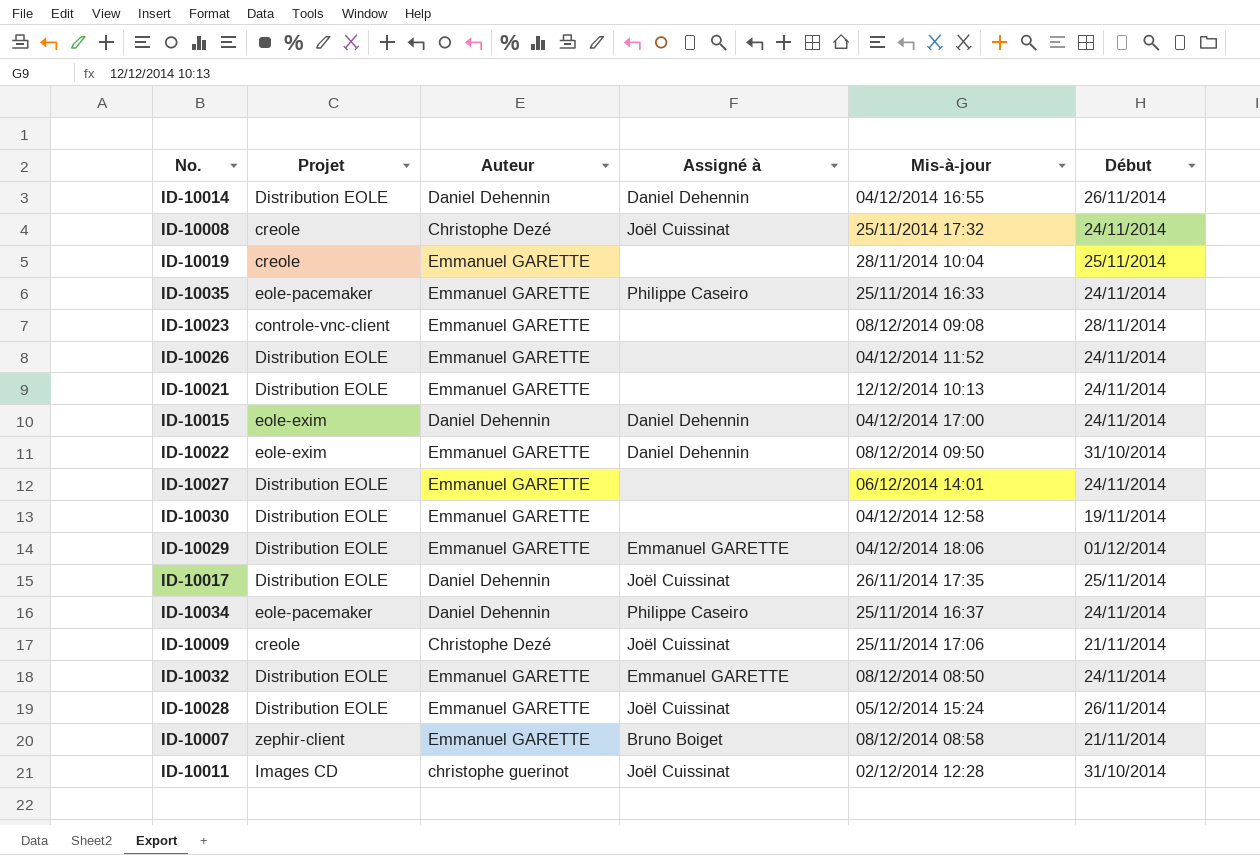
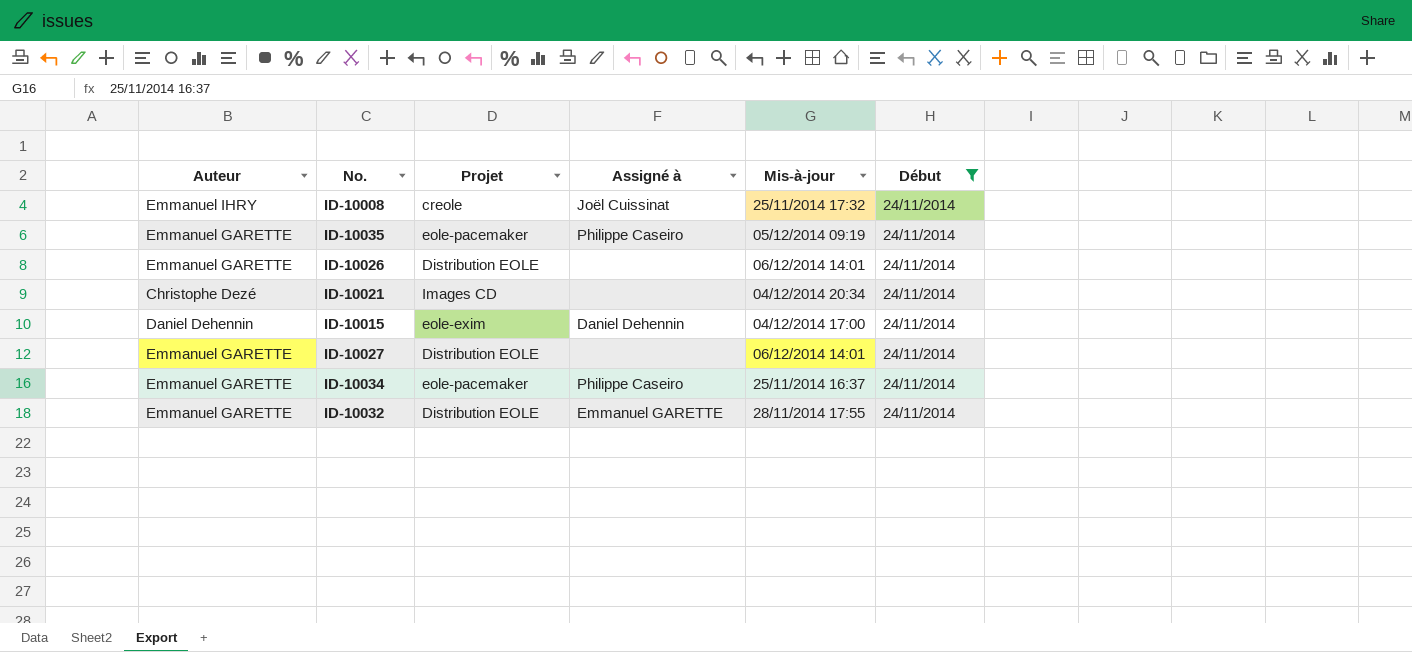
filter: none -> Début = 24/11/2014
column Auteur | position: 3 -> 1
ID-10008 | Auteur: Christophe Dezé -> Emmanuel IHRY
ID-10035 | Mis-à-jour: 25/11/2014 16:33 -> 05/12/2014 09:19
ID-10026 | Mis-à-jour: 04/12/2014 11:52 -> 06/12/2014 14:01
ID-10021 | Auteur: Emmanuel GARETTE -> Christophe Dezé
ID-10021 | Projet: Distribution EOLE -> Images CD
ID-10021 | Mis-à-jour: 12/12/2014 10:13 -> 04/12/2014 20:34
ID-10034 | Auteur: Daniel Dehennin -> Emmanuel GARETTE
ID-10032 | Mis-à-jour: 08/12/2014 08:50 -> 28/11/2014 17:55

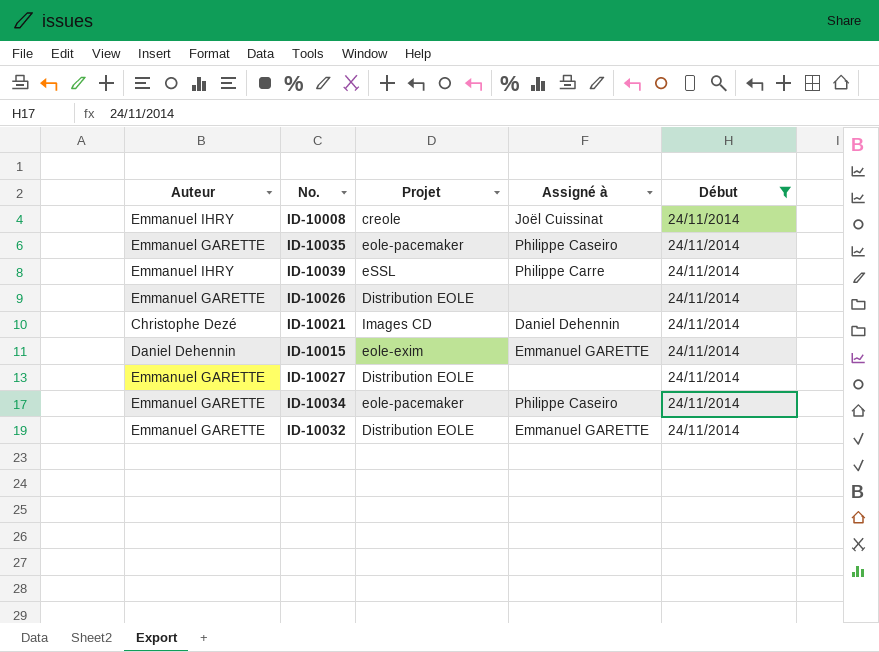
column Mis-à-jour | position: 5 -> none
row ID-10039: none -> Emmanuel IHRY | eSSL | Philippe Carre | 24/11/2014
ID-10021 | Assigné à: none -> Daniel Dehennin
ID-10015 | Assigné à: Daniel Dehennin -> Emmanuel GARETTE

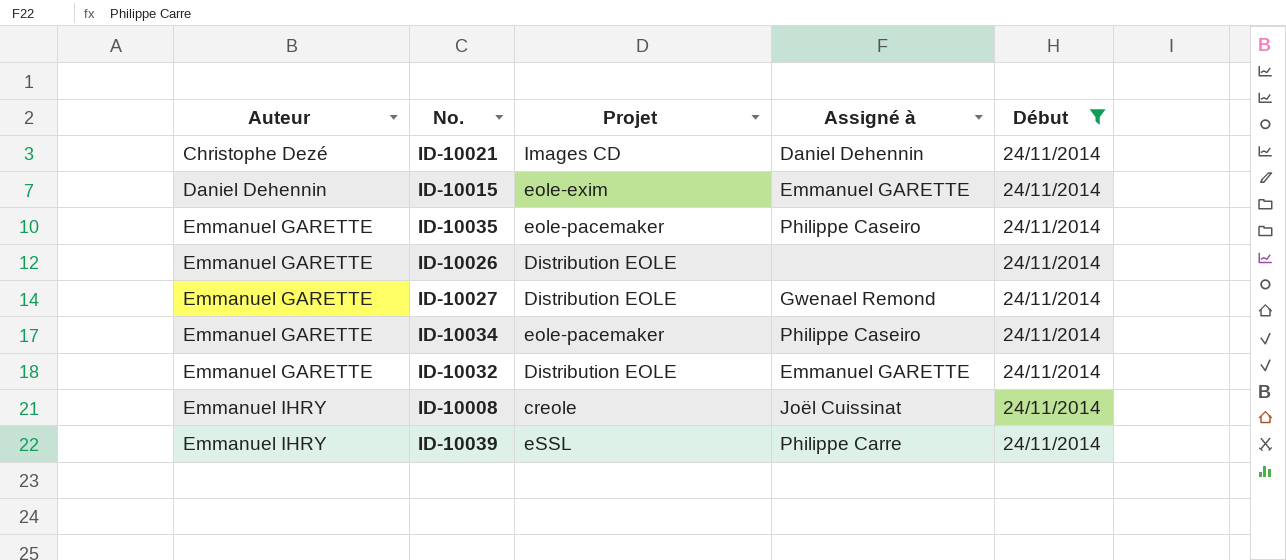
row order: none -> Auteur ascending
ID-10027 | Assigné à: none -> Gwenael Remond

